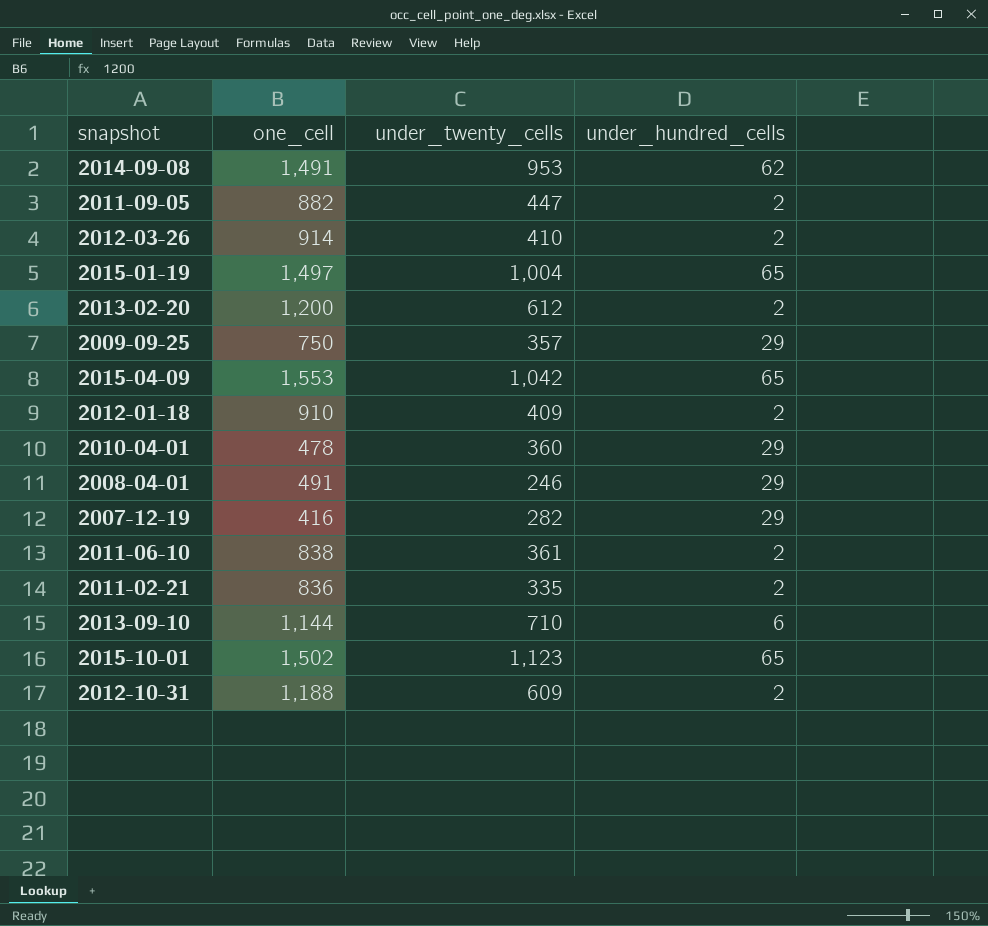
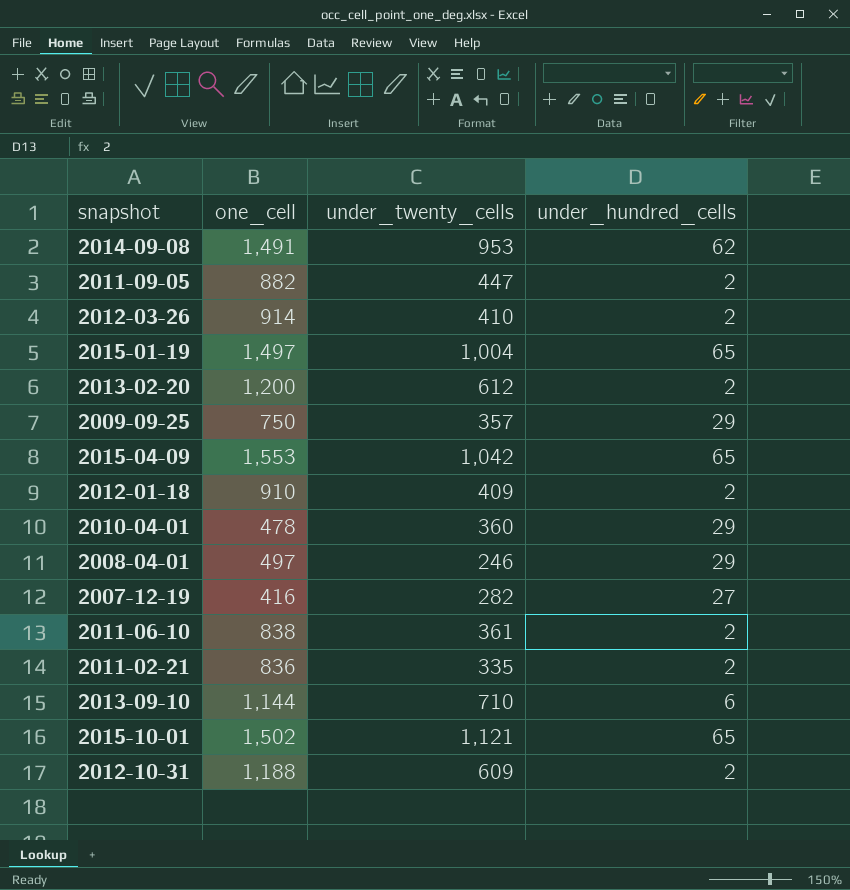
2008-04-01 | one_cell: 491 -> 497
2007-12-19 | under_hundred_cells: 29 -> 27
2015-10-01 | under_twenty_cells: 1,123 -> 1,121

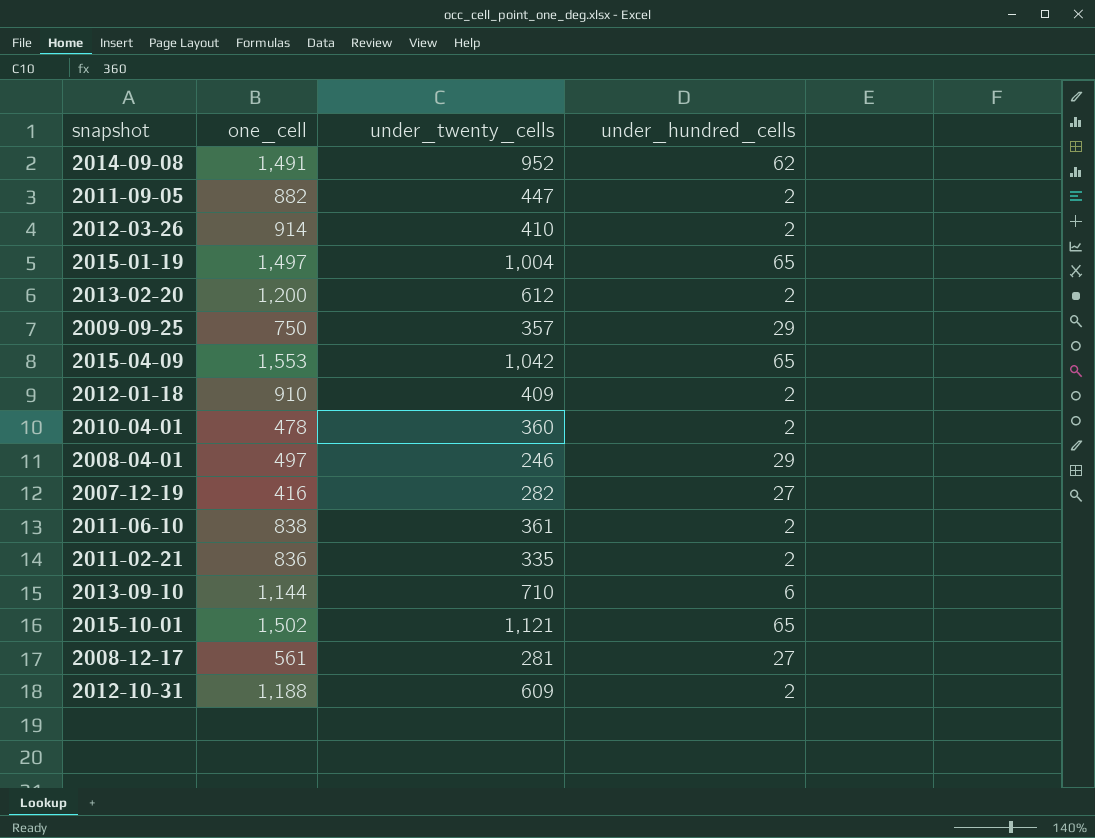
2014-09-08 | under_twenty_cells: 953 -> 952
2010-04-01 | under_hundred_cells: 29 -> 2
row 2008-12-17: none -> 561 | 281 | 27

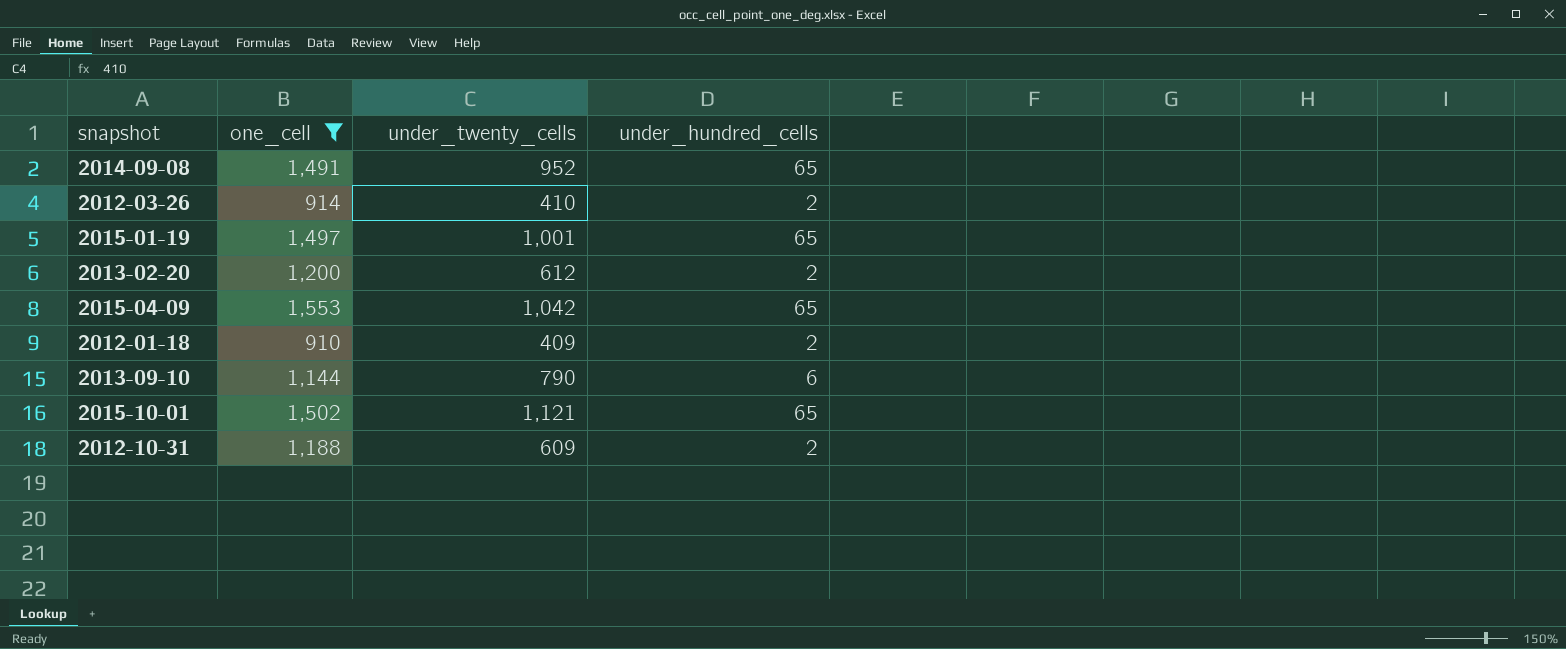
filter: none -> one_cell >= 910
2014-09-08 | under_hundred_cells: 62 -> 65
2015-01-19 | under_twenty_cells: 1,004 -> 1,001
2013-09-10 | under_twenty_cells: 710 -> 790

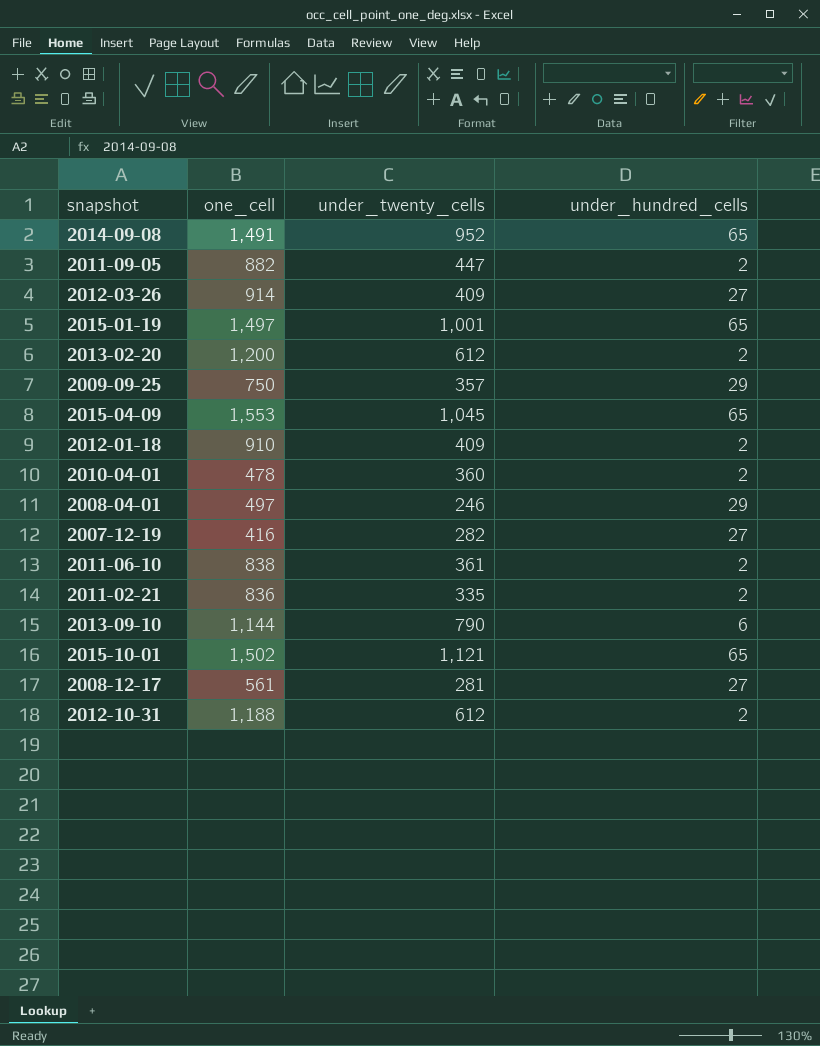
filter: one_cell >= 910 -> none
2012-03-26 | under_twenty_cells: 410 -> 409
2012-03-26 | under_hundred_cells: 2 -> 27
2015-04-09 | under_twenty_cells: 1,042 -> 1,045
2012-10-31 | under_twenty_cells: 609 -> 612

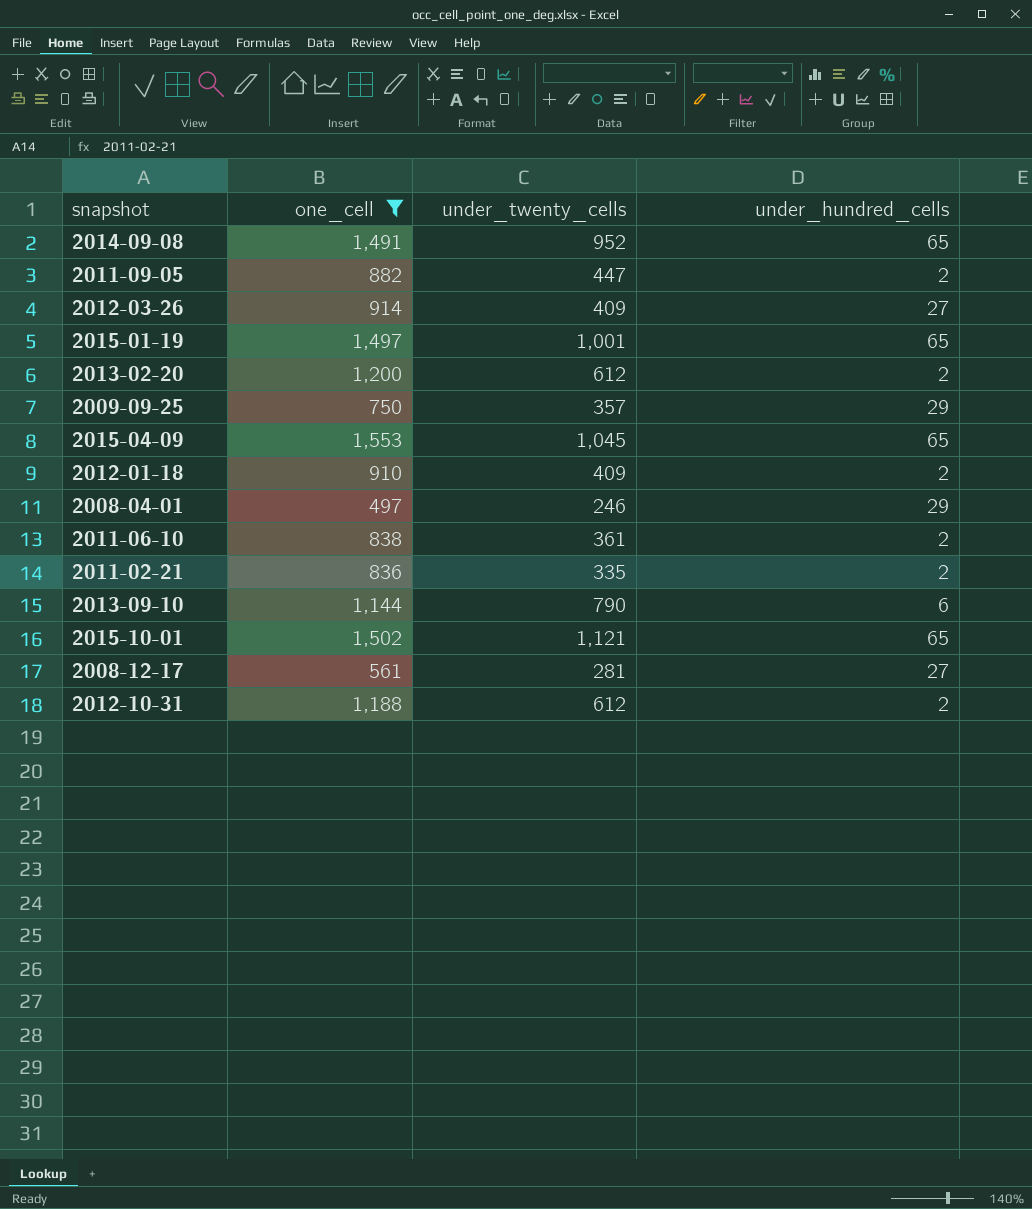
filter: none -> one_cell >= 497

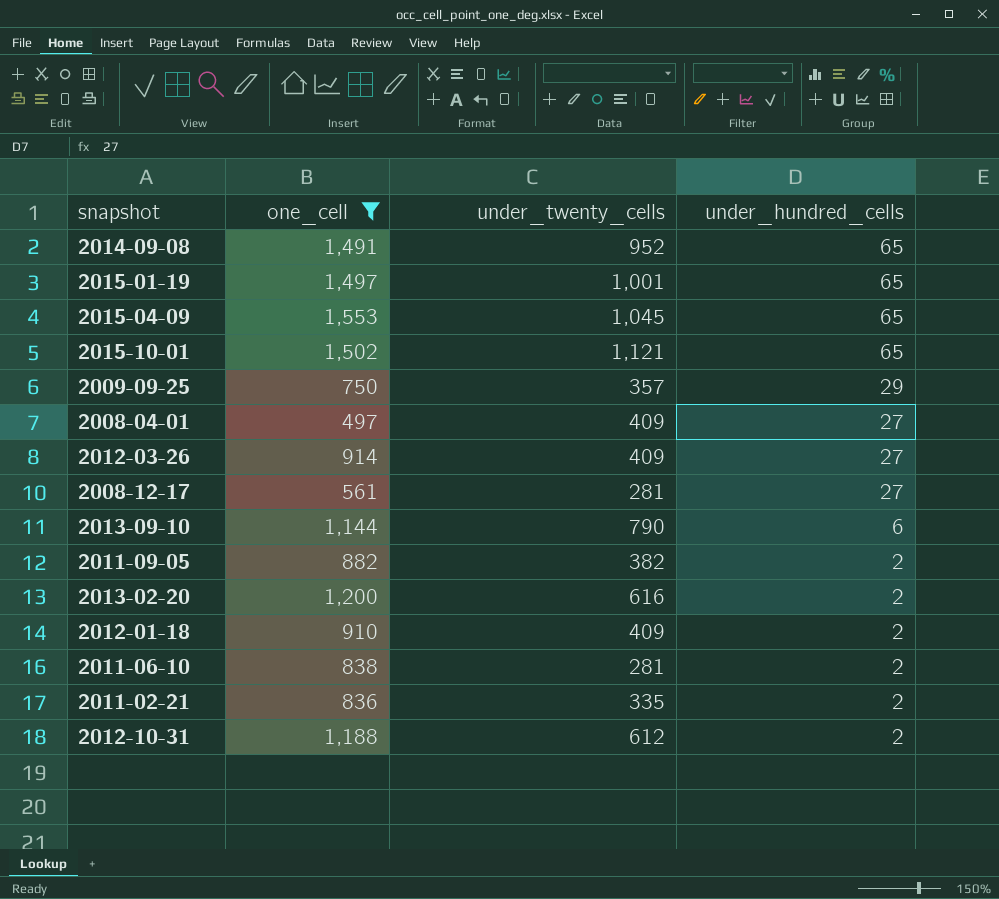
row order: none -> under_hundred_cells descending
2008-04-01 | under_twenty_cells: 246 -> 409
2008-04-01 | under_hundred_cells: 29 -> 27
2011-09-05 | under_twenty_cells: 447 -> 382
2013-02-20 | under_twenty_cells: 612 -> 616
2011-06-10 | under_twenty_cells: 361 -> 281

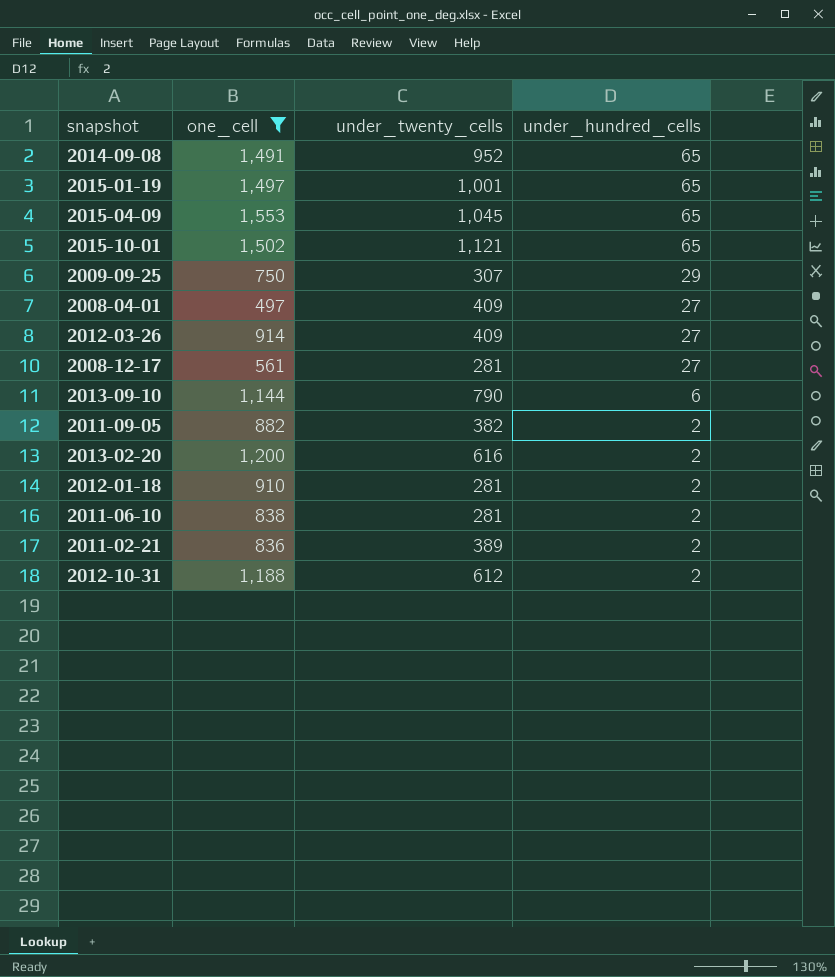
2009-09-25 | under_twenty_cells: 357 -> 307
2012-01-18 | under_twenty_cells: 409 -> 281
2011-02-21 | under_twenty_cells: 335 -> 389

